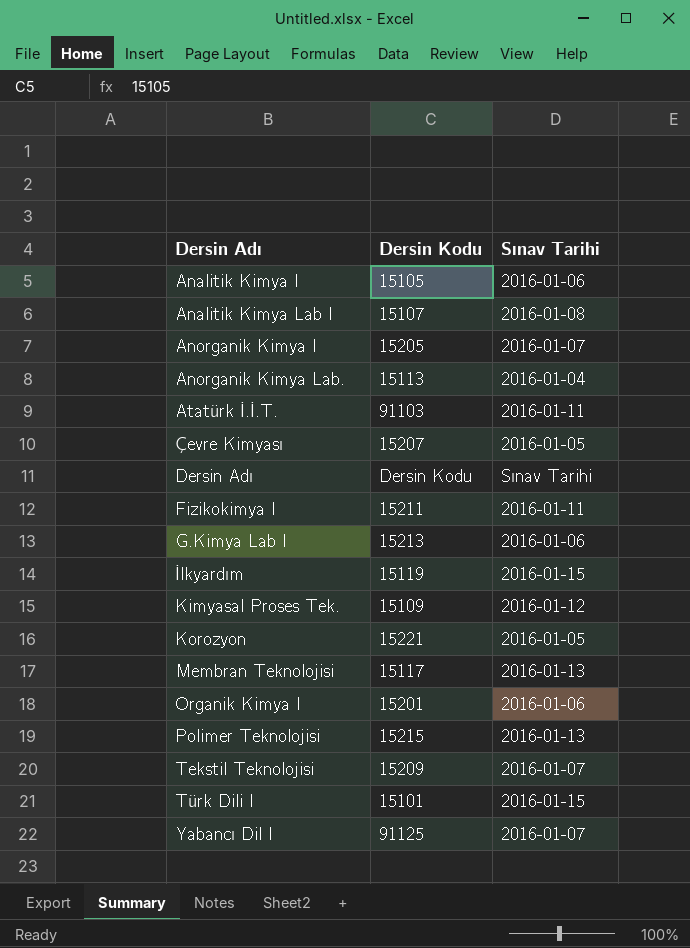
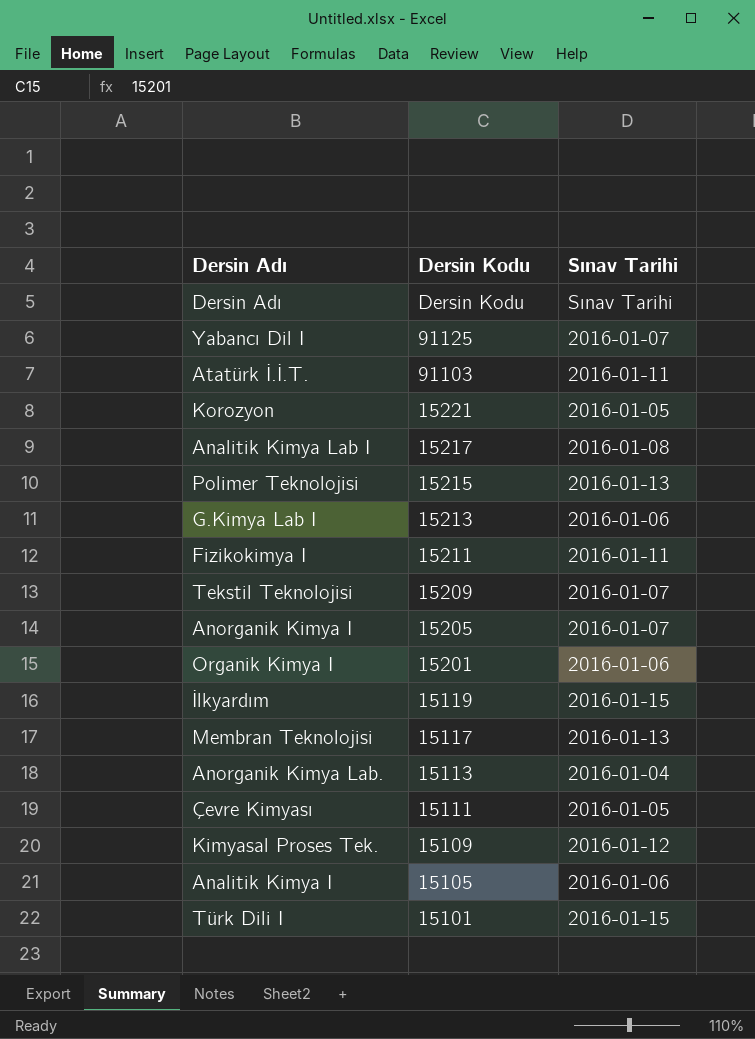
row order: Dersin Adı ascending -> Dersin Kodu descending
Analitik Kimya Lab I | Dersin Kodu: 15107 -> 15217
Çevre Kimyası | Dersin Kodu: 15207 -> 15111

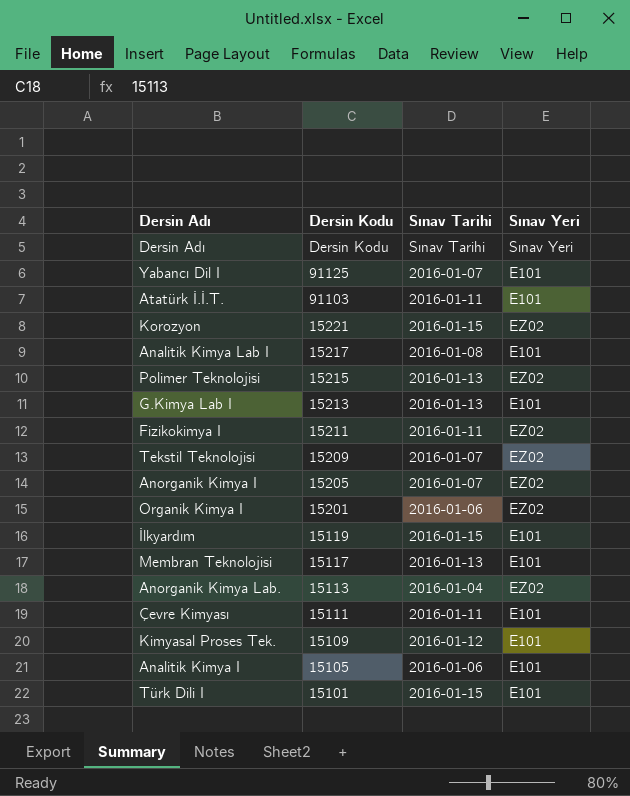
column Sınav Yeri | position: none -> 4
Korozyon | Sınav Tarihi: 2016-01-05 -> 2016-01-15
G.Kimya Lab I | Sınav Tarihi: 2016-01-06 -> 2016-01-13
Çevre Kimyası | Sınav Tarihi: 2016-01-05 -> 2016-01-11

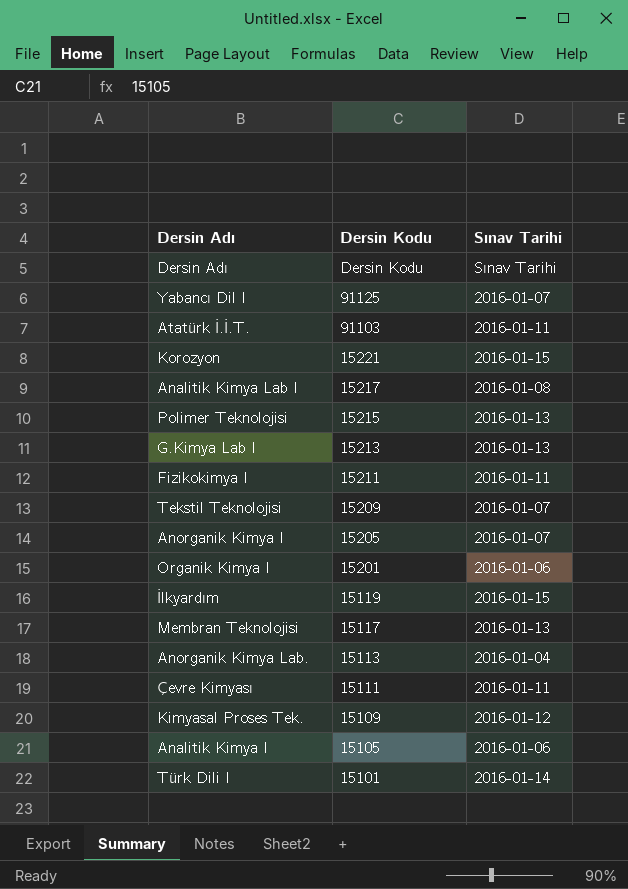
column Sınav Yeri | position: 4 -> none
Türk Dili I | Sınav Tarihi: 2016-01-15 -> 2016-01-14

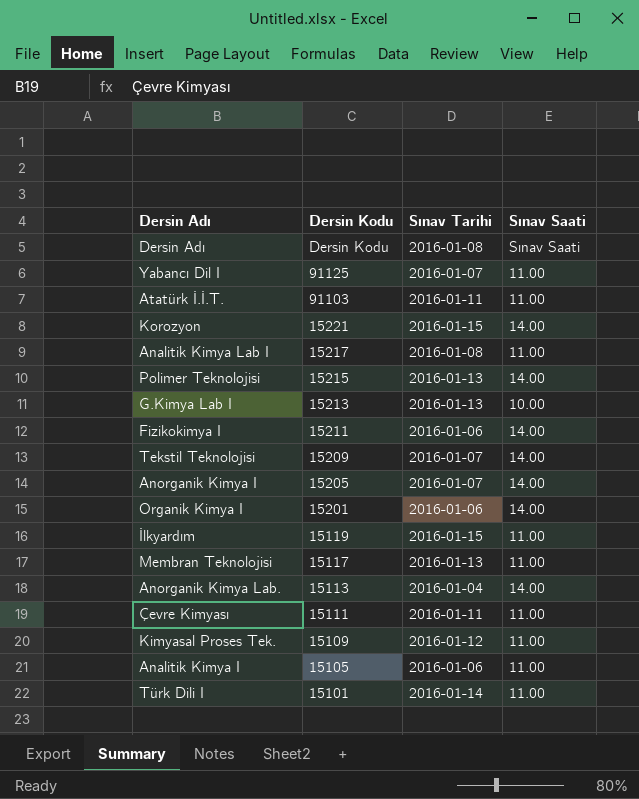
column Sınav Saati | position: none -> 4
Dersin Adı | Sınav Tarihi: Sınav Tarihi -> 2016-01-08
Fizikokimya I | Sınav Tarihi: 2016-01-11 -> 2016-01-06

